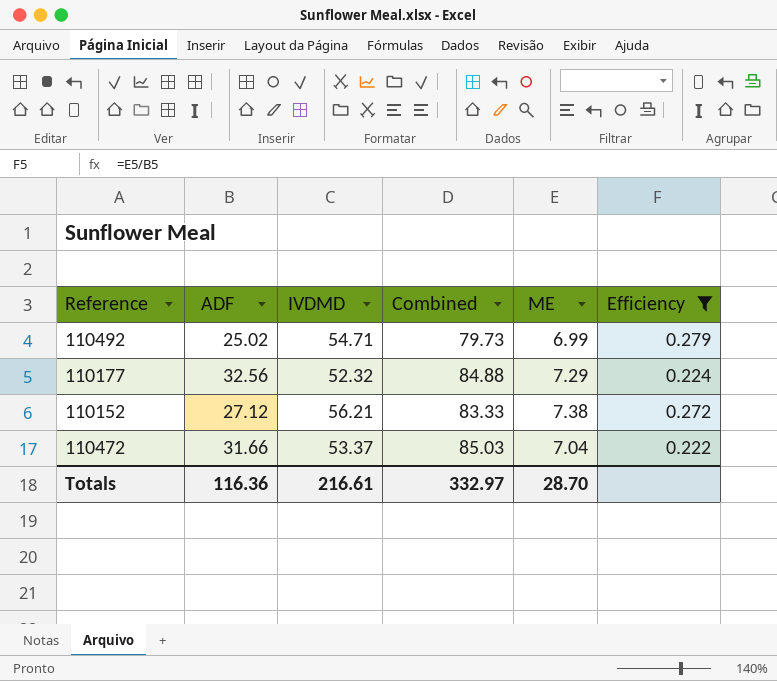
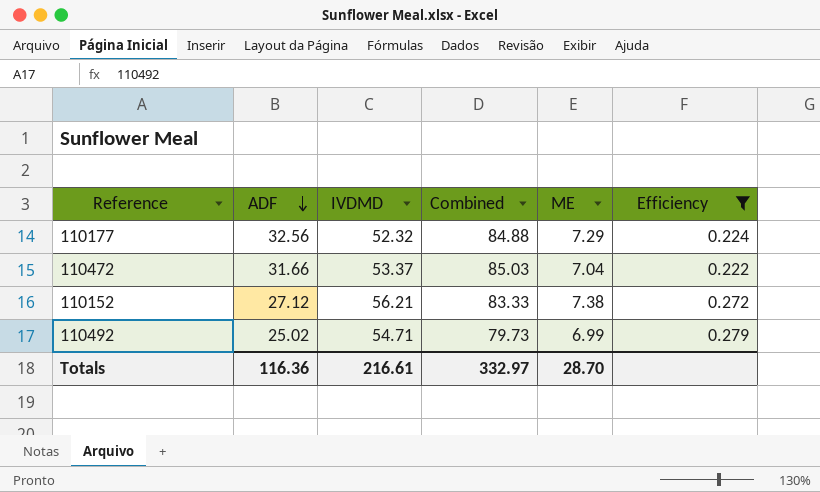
row order: none -> ADF descending

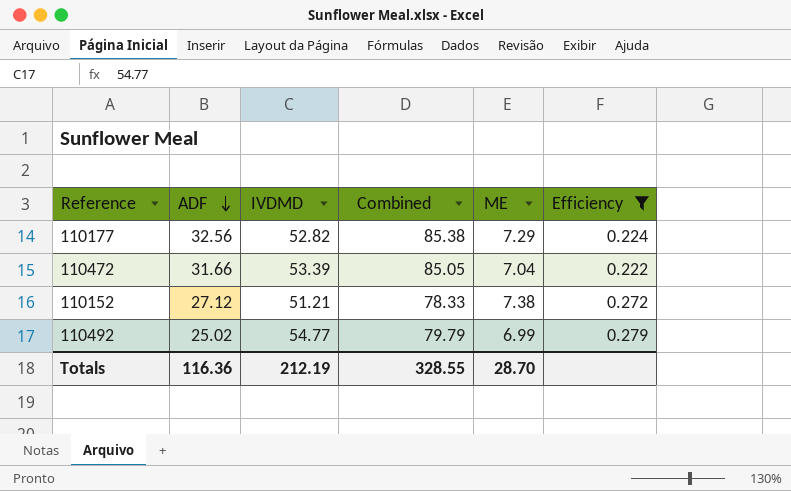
110177 | IVDMD: 52.32 -> 52.82
110177 | Combined: 84.88 -> 85.38
110472 | IVDMD: 53.37 -> 53.39
110472 | Combined: 85.03 -> 85.05
110152 | IVDMD: 56.21 -> 51.21
110152 | Combined: 83.33 -> 78.33
110492 | IVDMD: 54.71 -> 54.77
110492 | Combined: 79.73 -> 79.79
Totals | IVDMD: 216.61 -> 212.19
Totals | Combined: 332.97 -> 328.55

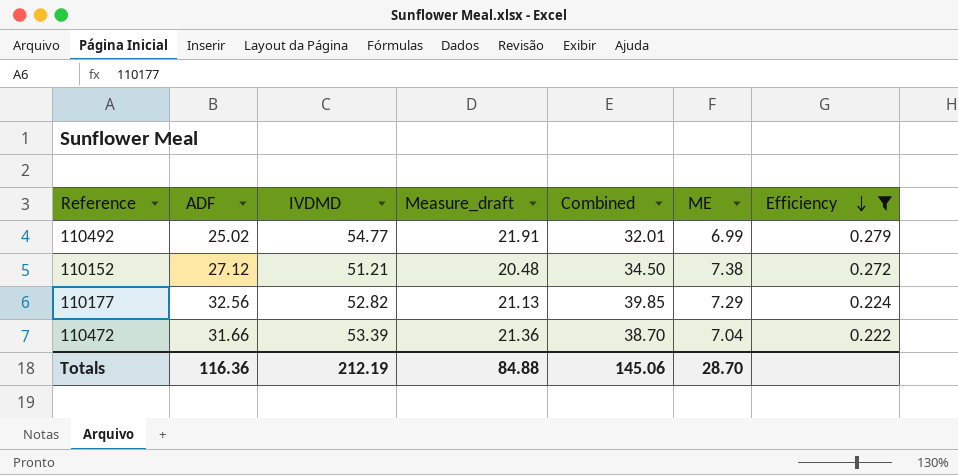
row order: ADF descending -> Efficiency descending
column Measure_draft | formula: none -> [IVDMD] * 0.4
column Combined | formula: [ADF] + [IVDMD] -> [ADF] + [ME]
Totals | Combined: 328.55 -> 145.06

